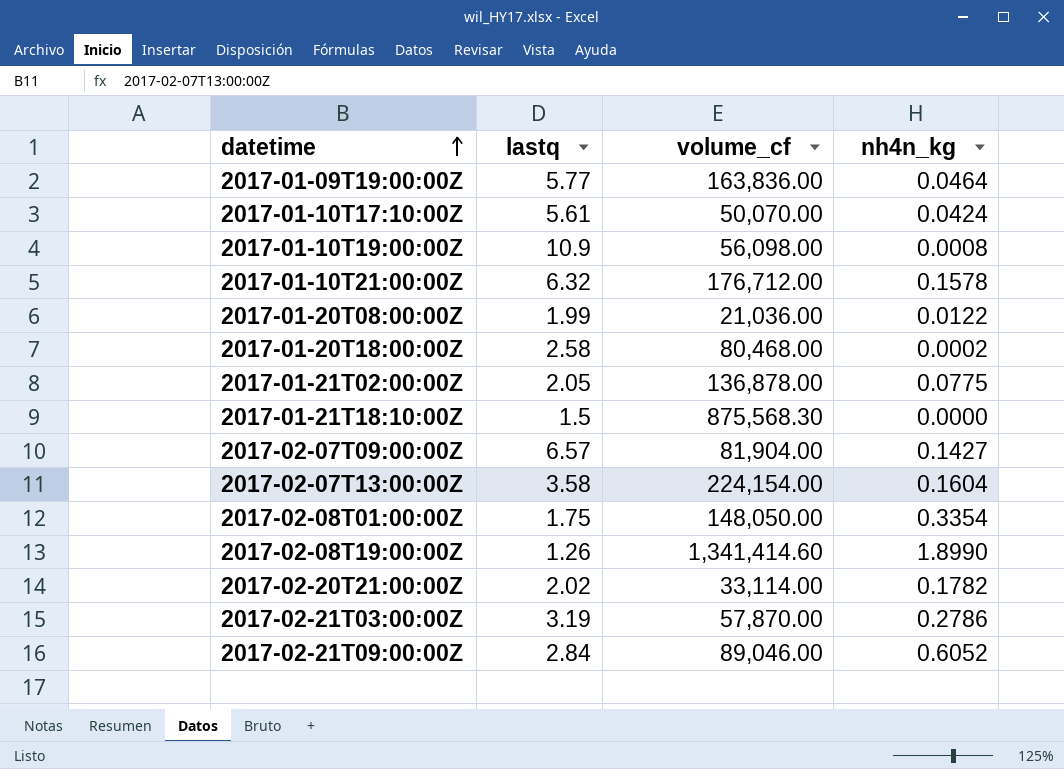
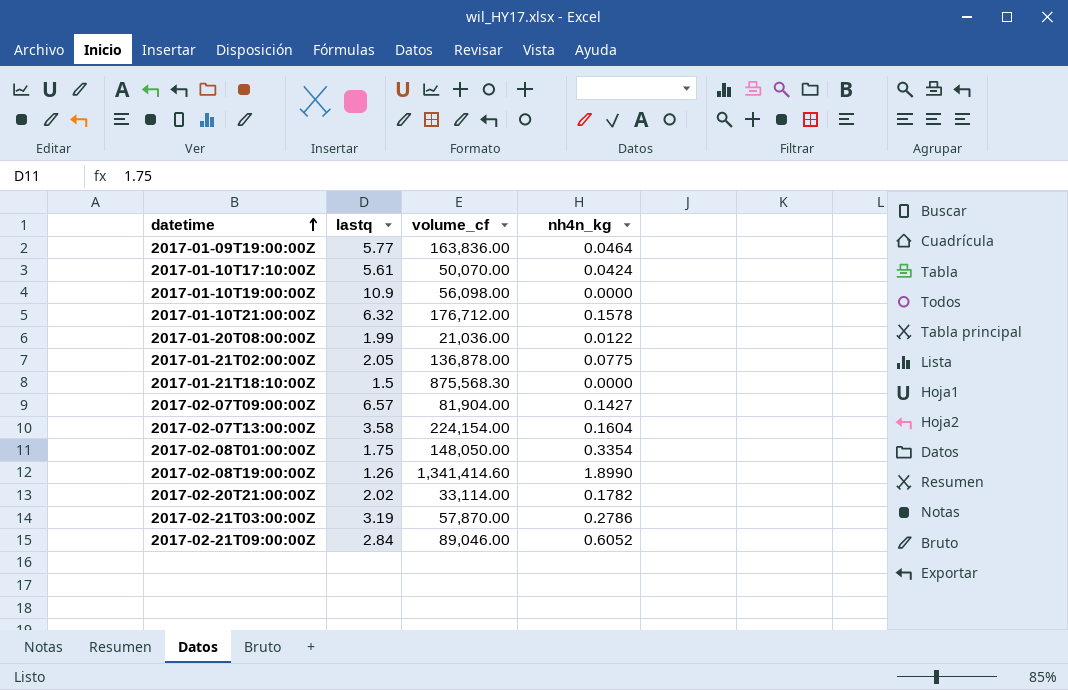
row 2017-01-20T18:00:00Z: 2.58 | 80,468.00 | 0.0002 -> none
2017-01-10T19:00:00Z | nh4n_kg: 0.0008 -> 0.0000

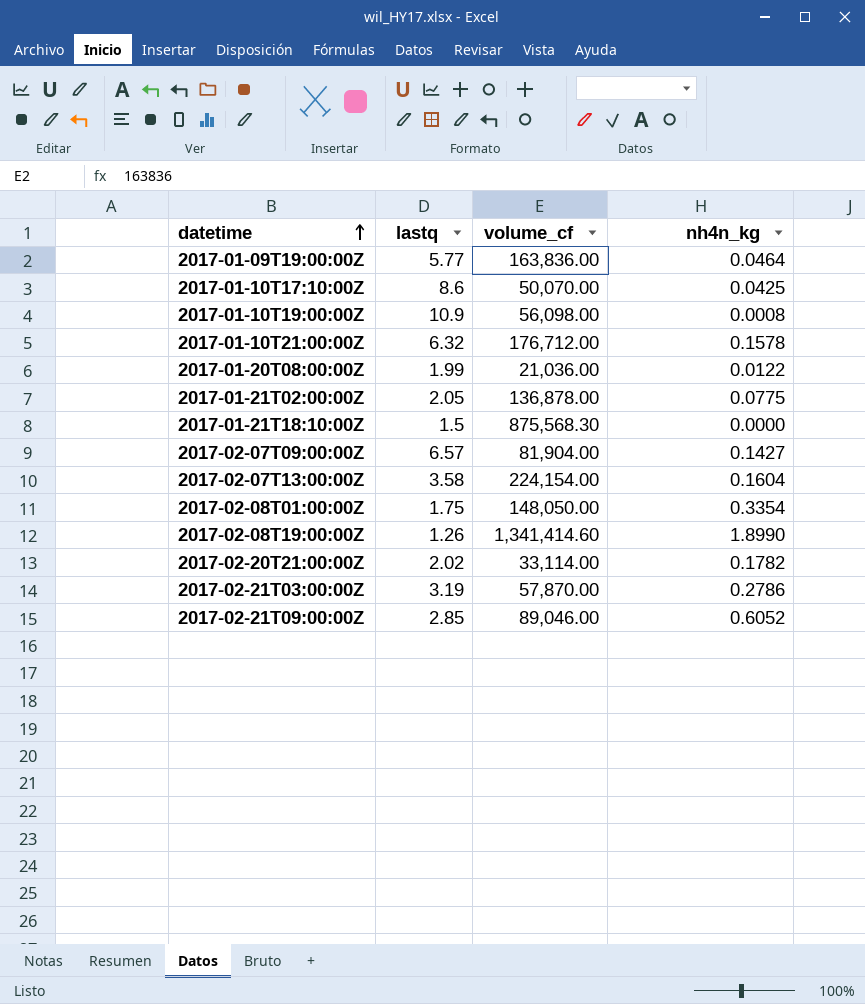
2017-01-10T17:10:00Z | lastq: 5.61 -> 8.6
2017-01-10T17:10:00Z | nh4n_kg: 0.0424 -> 0.0425
2017-01-10T19:00:00Z | nh4n_kg: 0.0000 -> 0.0008
2017-02-21T09:00:00Z | lastq: 2.84 -> 2.85

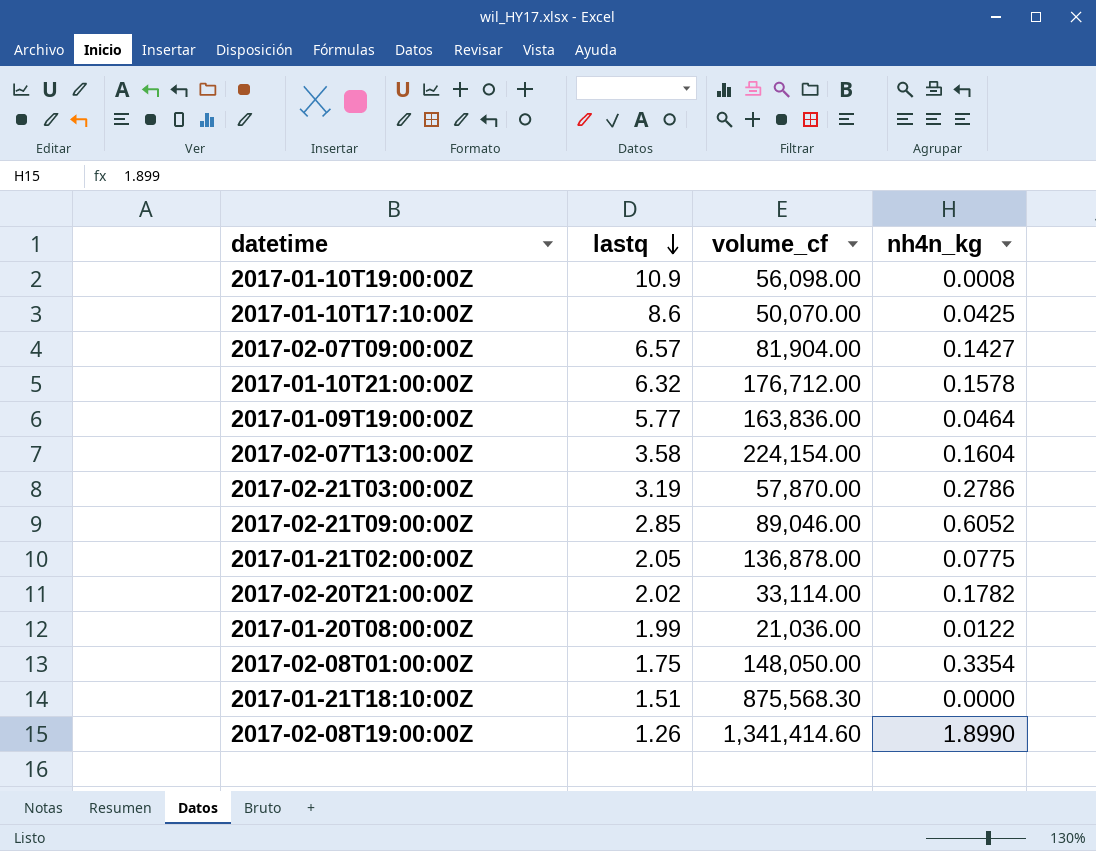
row order: datetime ascending -> lastq descending
2017-01-21T18:10:00Z | lastq: 1.5 -> 1.51

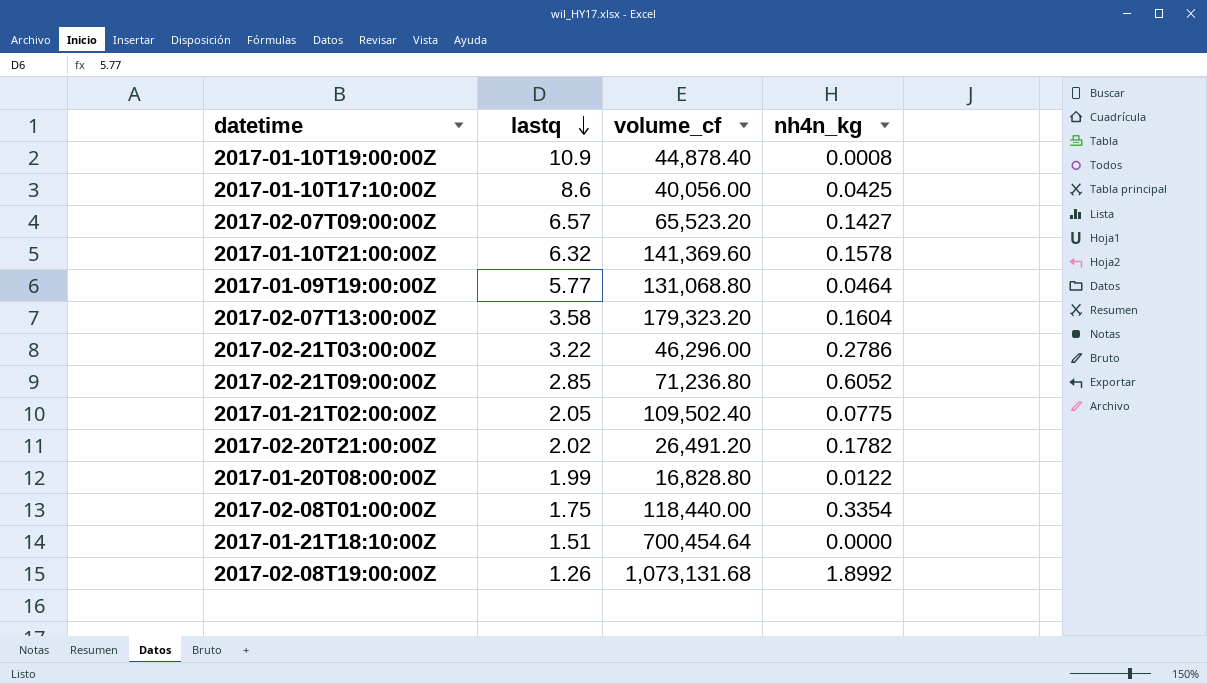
2017-01-10T19:00:00Z | volume_cf: 56,098.00 -> 44,878.40
2017-01-10T17:10:00Z | volume_cf: 50,070.00 -> 40,056.00
2017-02-07T09:00:00Z | volume_cf: 81,904.00 -> 65,523.20
2017-01-10T21:00:00Z | volume_cf: 176,712.00 -> 141,369.60
2017-01-09T19:00:00Z | volume_cf: 163,836.00 -> 131,068.80
2017-02-07T13:00:00Z | volume_cf: 224,154.00 -> 179,323.20
2017-02-21T03:00:00Z | lastq: 3.19 -> 3.22
2017-02-21T03:00:00Z | volume_cf: 57,870.00 -> 46,296.00
2017-02-21T09:00:00Z | volume_cf: 89,046.00 -> 71,236.80
2017-01-21T02:00:00Z | volume_cf: 136,878.00 -> 109,502.40
2017-02-20T21:00:00Z | volume_cf: 33,114.00 -> 26,491.20
2017-01-20T08:00:00Z | volume_cf: 21,036.00 -> 16,828.80
2017-02-08T01:00:00Z | volume_cf: 148,050.00 -> 118,440.00
2017-01-21T18:10:00Z | volume_cf: 875,568.30 -> 700,454.64
2017-02-08T19:00:00Z | volume_cf: 1,341,414.60 -> 1,073,131.68
2017-02-08T19:00:00Z | nh4n_kg: 1.8990 -> 1.8992

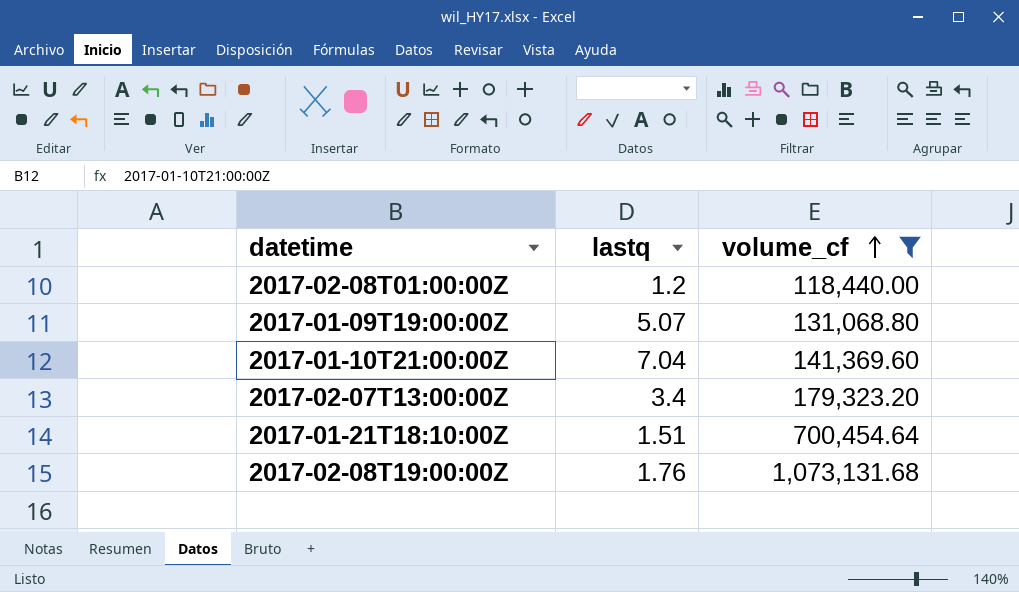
filter: none -> volume_cf >= 118,440.00
row order: lastq descending -> volume_cf ascending
column nh4n_kg | position: 4 -> none
2017-02-08T01:00:00Z | lastq: 1.75 -> 1.2
2017-01-09T19:00:00Z | lastq: 5.77 -> 5.07
2017-01-10T21:00:00Z | lastq: 6.32 -> 7.04
2017-02-07T13:00:00Z | lastq: 3.58 -> 3.4
2017-02-08T19:00:00Z | lastq: 1.26 -> 1.76

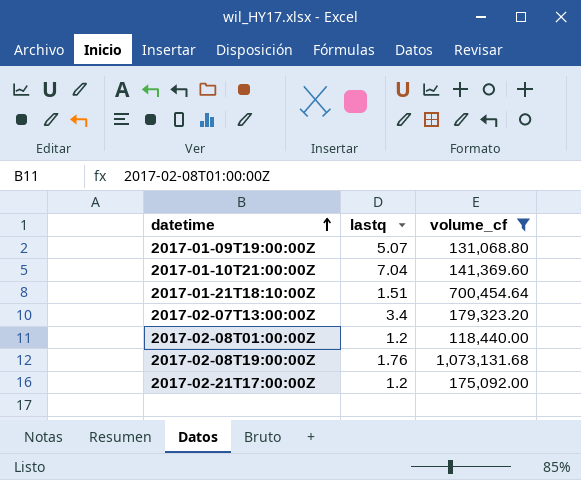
row order: volume_cf ascending -> datetime ascending
row 2017-02-21T17:00:00Z: none -> 1.2 | 175,092.00

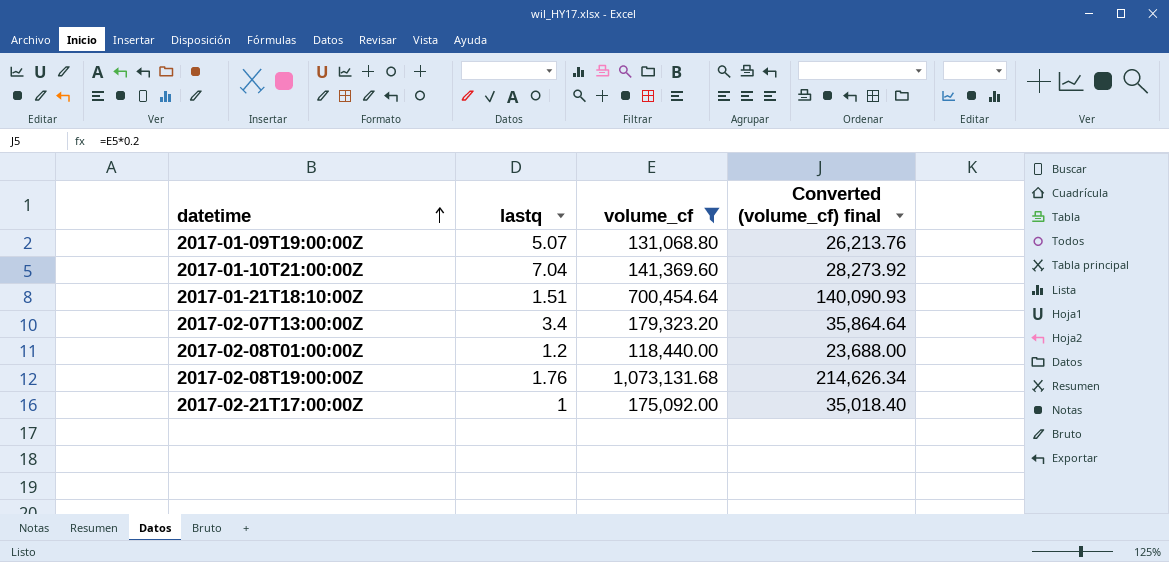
column Converted (volume_cf) final | formula: none -> [volume_cf] * 0.2
2017-02-21T17:00:00Z | lastq: 1.2 -> 1

